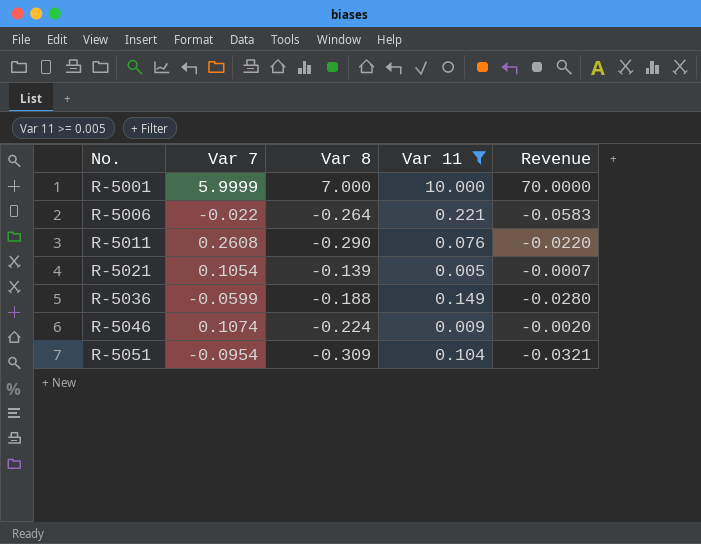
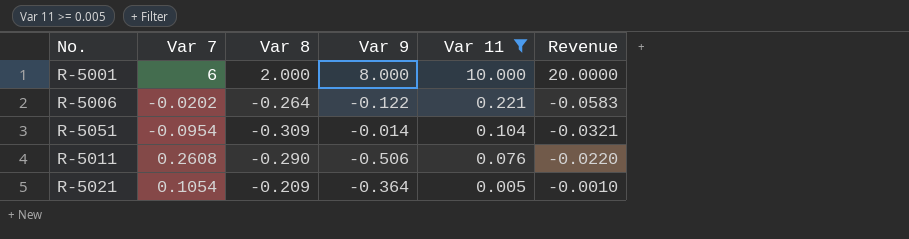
row order: No. ascending -> Var 11 descending
column Var 9 | position: none -> 4
row R-5036: -0.0599 | -0.188 | 0.149 | -0.0280 -> none
row R-5046: 0.1074 | -0.224 | 0.009 | -0.0020 -> none
R-5001 | Var 7: 5.9999 -> 6
R-5001 | Var 8: 7.000 -> 2.000
R-5001 | Revenue: 70.0000 -> 20.0000
R-5006 | Var 7: -0.022 -> -0.0202
R-5021 | Var 8: -0.139 -> -0.209
R-5021 | Revenue: -0.0007 -> -0.0010

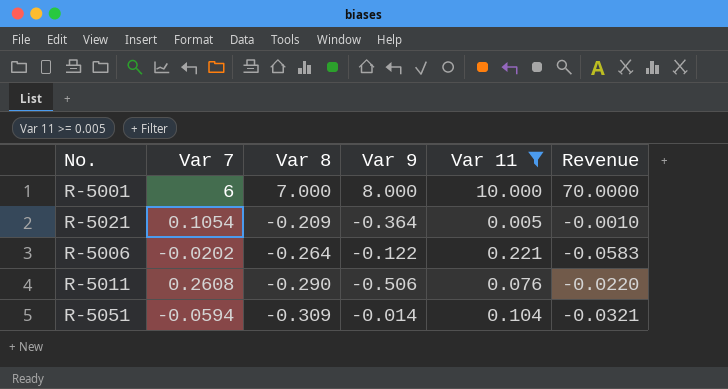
row order: Var 11 descending -> Var 8 descending
R-5001 | Var 8: 2.000 -> 7.000
R-5001 | Revenue: 20.0000 -> 70.0000
R-5051 | Var 7: -0.0954 -> -0.0594

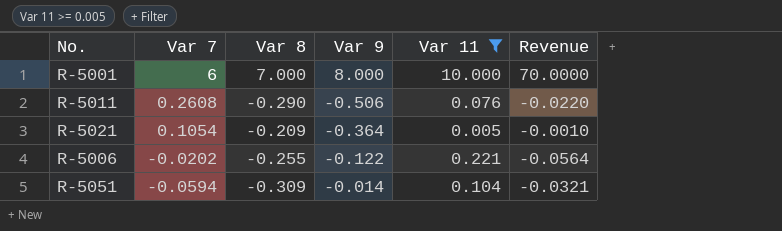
row order: Var 8 descending -> Var 7 descending
R-5006 | Var 8: -0.264 -> -0.255
R-5006 | Revenue: -0.0583 -> -0.0564

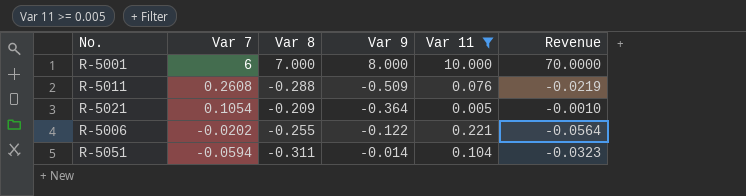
R-5011 | Var 8: -0.290 -> -0.288
R-5011 | Var 9: -0.506 -> -0.509
R-5011 | Revenue: -0.0220 -> -0.0219
R-5051 | Var 8: -0.309 -> -0.311
R-5051 | Revenue: -0.0321 -> -0.0323

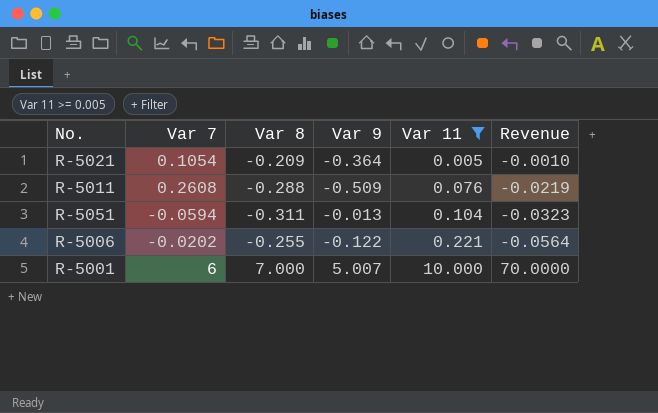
row order: Var 7 descending -> Var 11 ascending
R-5051 | Var 9: -0.014 -> -0.013
R-5001 | Var 9: 8.000 -> 5.007

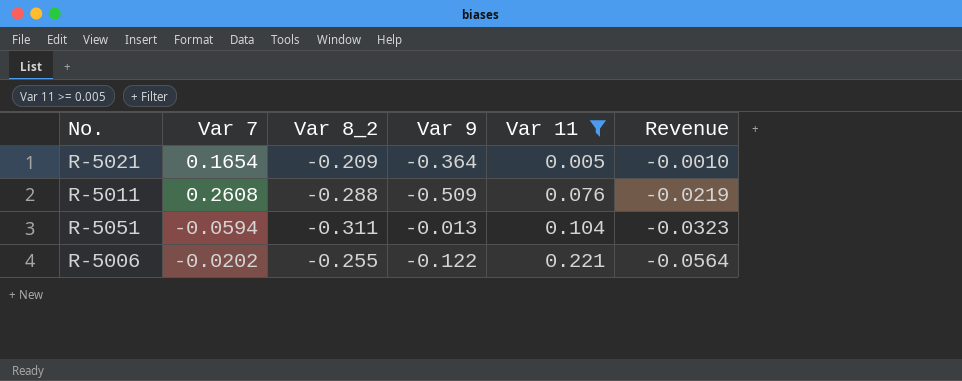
column name: Var 8 -> Var 8_2
row R-5001: 6 | 7.000 | 5.007 | 10.000 | 70.0000 -> none
R-5021 | Var 7: 0.1054 -> 0.1654

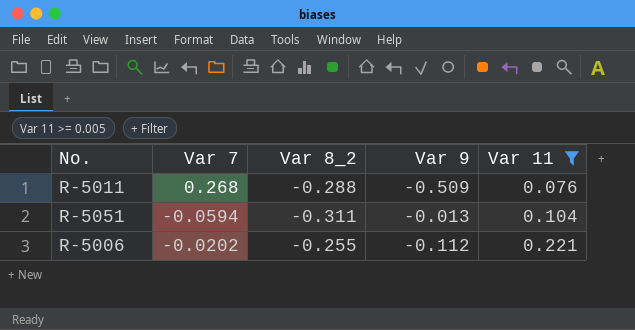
column Revenue | formula: [Var 8_2] * [Var 11] -> none
row R-5021: 0.1654 | -0.209 | -0.364 | 0.005 | -0.0010 -> none
R-5011 | Var 7: 0.2608 -> 0.268
R-5006 | Var 9: -0.122 -> -0.112

